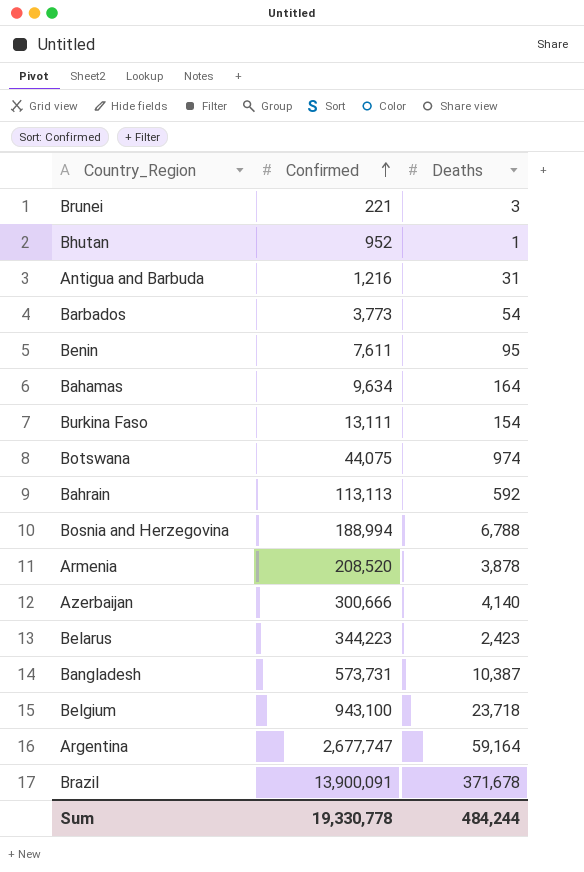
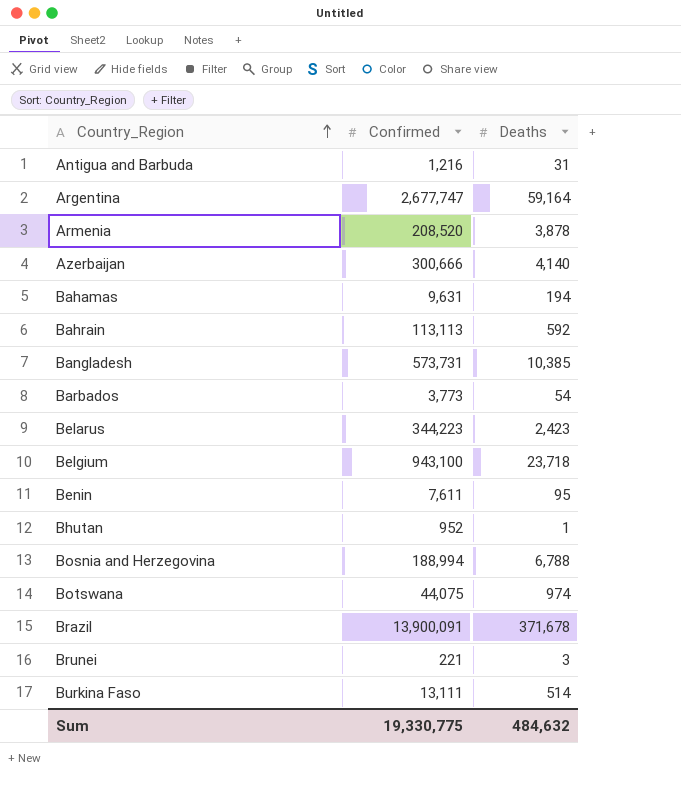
row order: Confirmed ascending -> Country_Region ascending
Bahamas | Confirmed: 9,634 -> 9,631
Bahamas | Deaths: 164 -> 194
Bangladesh | Deaths: 10,387 -> 10,385
Burkina Faso | Deaths: 154 -> 514
Sum | Confirmed: 19,330,778 -> 19,330,775
Sum | Deaths: 484,244 -> 484,632

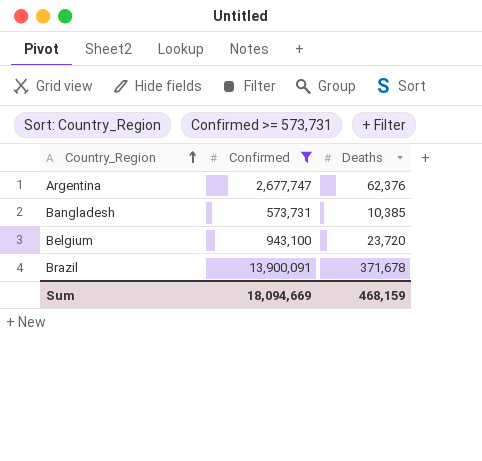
filter: none -> Confirmed >= 573,731
Argentina | Deaths: 59,164 -> 62,376
Belgium | Deaths: 23,718 -> 23,720
Sum | Confirmed: 19,330,775 -> 18,094,669
Sum | Deaths: 484,632 -> 468,159

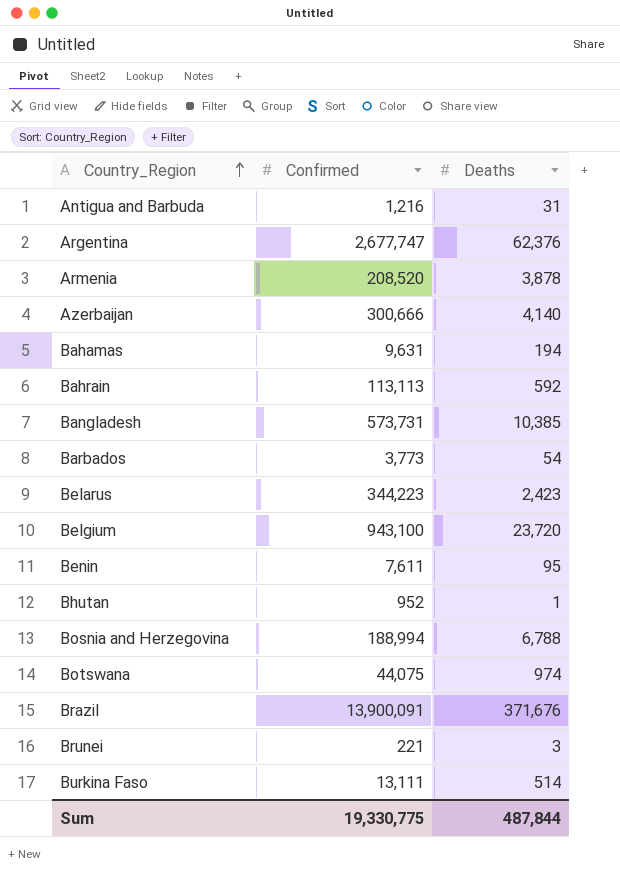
filter: Confirmed >= 573,731 -> none
Brazil | Deaths: 371,678 -> 371,676
Sum | Confirmed: 18,094,669 -> 19,330,775
Sum | Deaths: 468,159 -> 487,844

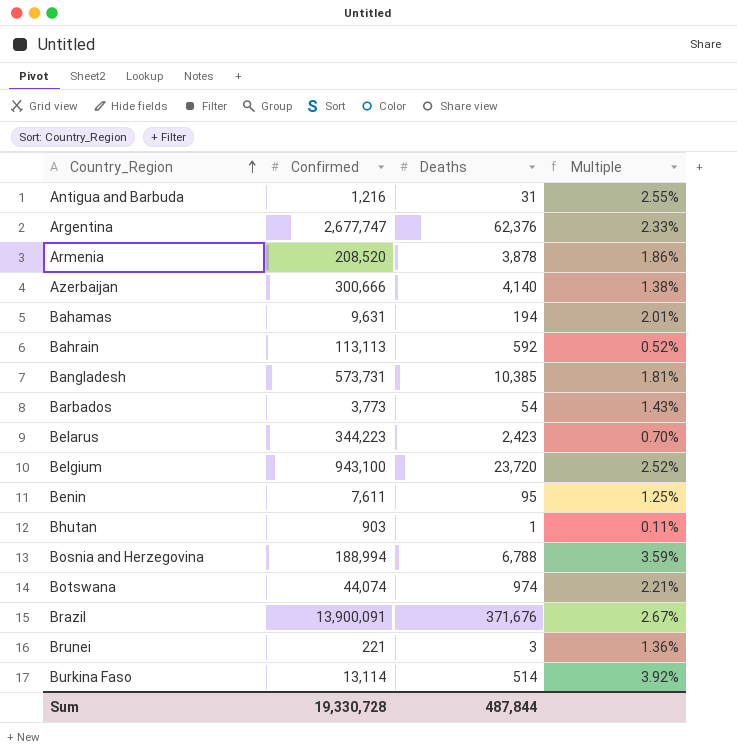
column Multiple | formula: none -> [Deaths] / [Confirmed]
Bhutan | Confirmed: 952 -> 903
Botswana | Confirmed: 44,075 -> 44,074
Burkina Faso | Confirmed: 13,111 -> 13,114
Sum | Confirmed: 19,330,775 -> 19,330,728

